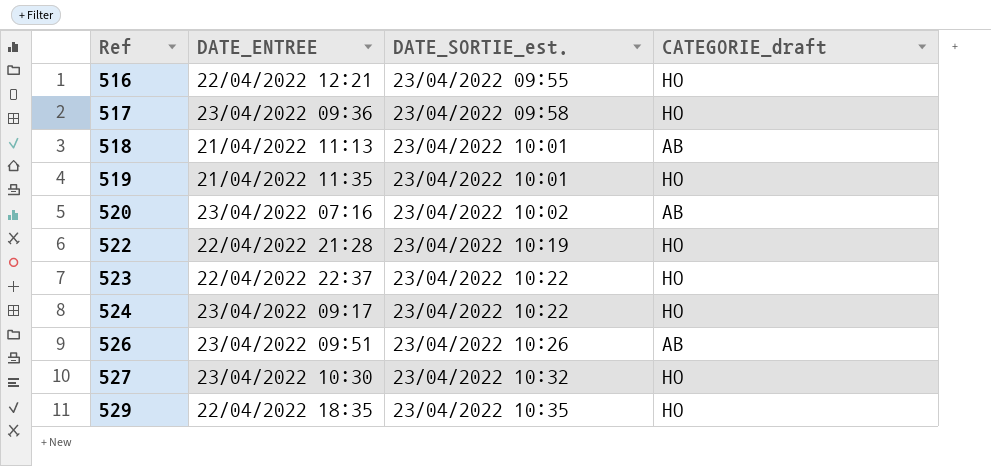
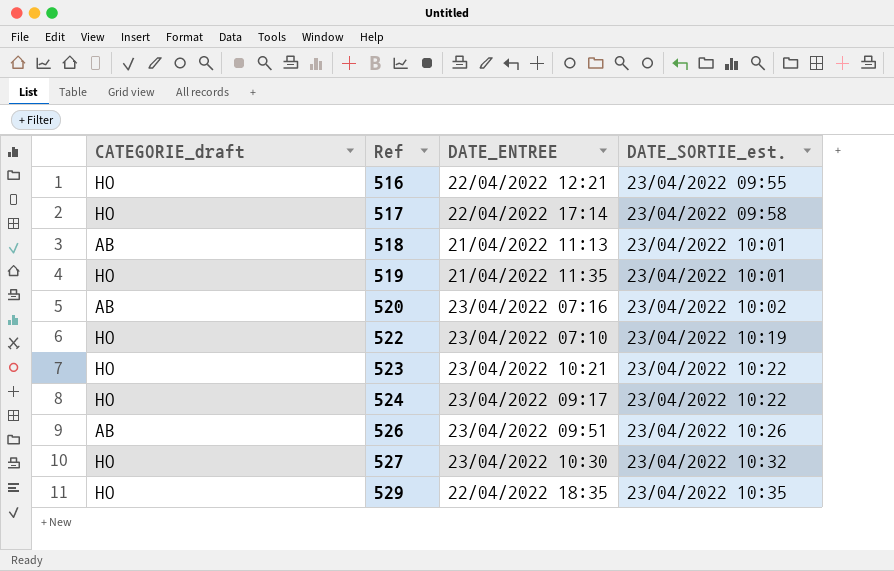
column CATEGORIE_draft | position: 4 -> 1
517 | DATE_ENTREE: 23/04/2022 09:36 -> 22/04/2022 17:14
522 | DATE_ENTREE: 22/04/2022 21:28 -> 23/04/2022 07:10
523 | DATE_ENTREE: 22/04/2022 22:37 -> 23/04/2022 10:21

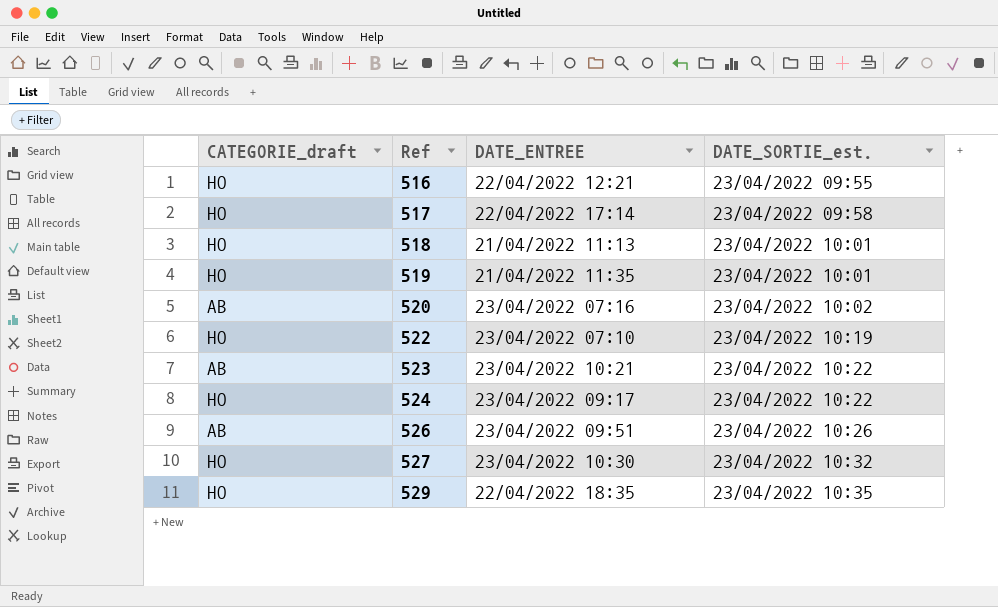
518 | CATEGORIE_draft: AB -> HO
523 | CATEGORIE_draft: HO -> AB

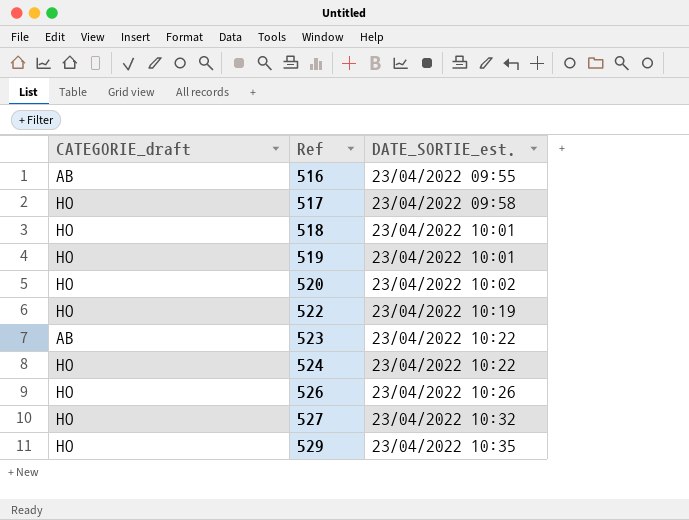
column DATE_ENTREE | position: 3 -> none
516 | CATEGORIE_draft: HO -> AB
520 | CATEGORIE_draft: AB -> HO
526 | CATEGORIE_draft: AB -> HO

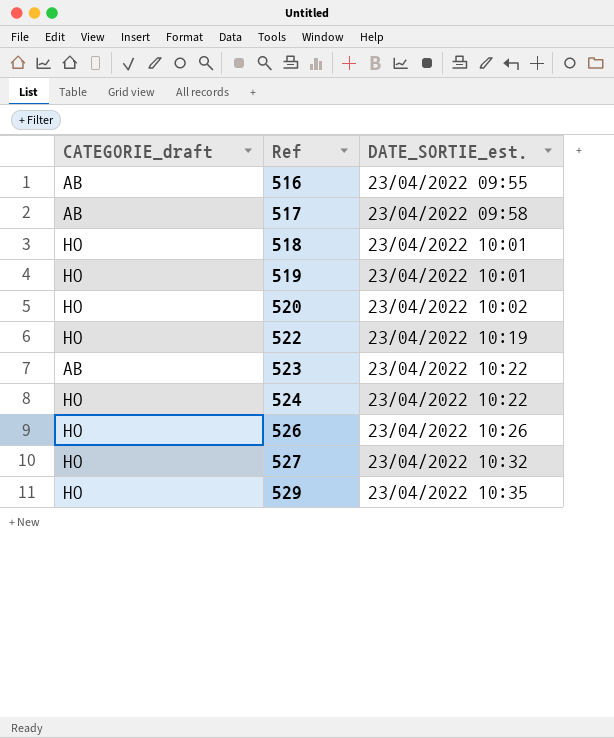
517 | CATEGORIE_draft: HO -> AB

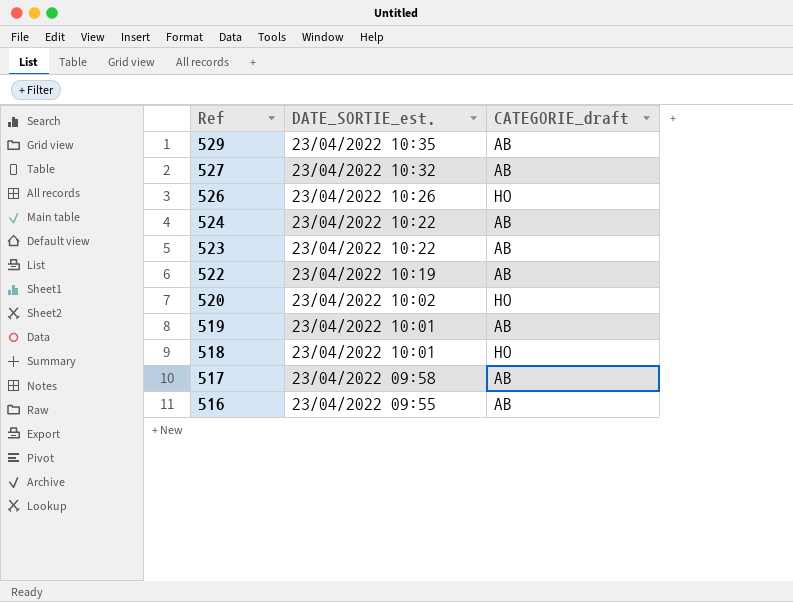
row order: Ref ascending -> Ref descending
column CATEGORIE_draft | position: 1 -> 3
529 | CATEGORIE_draft: HO -> AB
527 | CATEGORIE_draft: HO -> AB
524 | CATEGORIE_draft: HO -> AB
522 | CATEGORIE_draft: HO -> AB
519 | CATEGORIE_draft: HO -> AB

